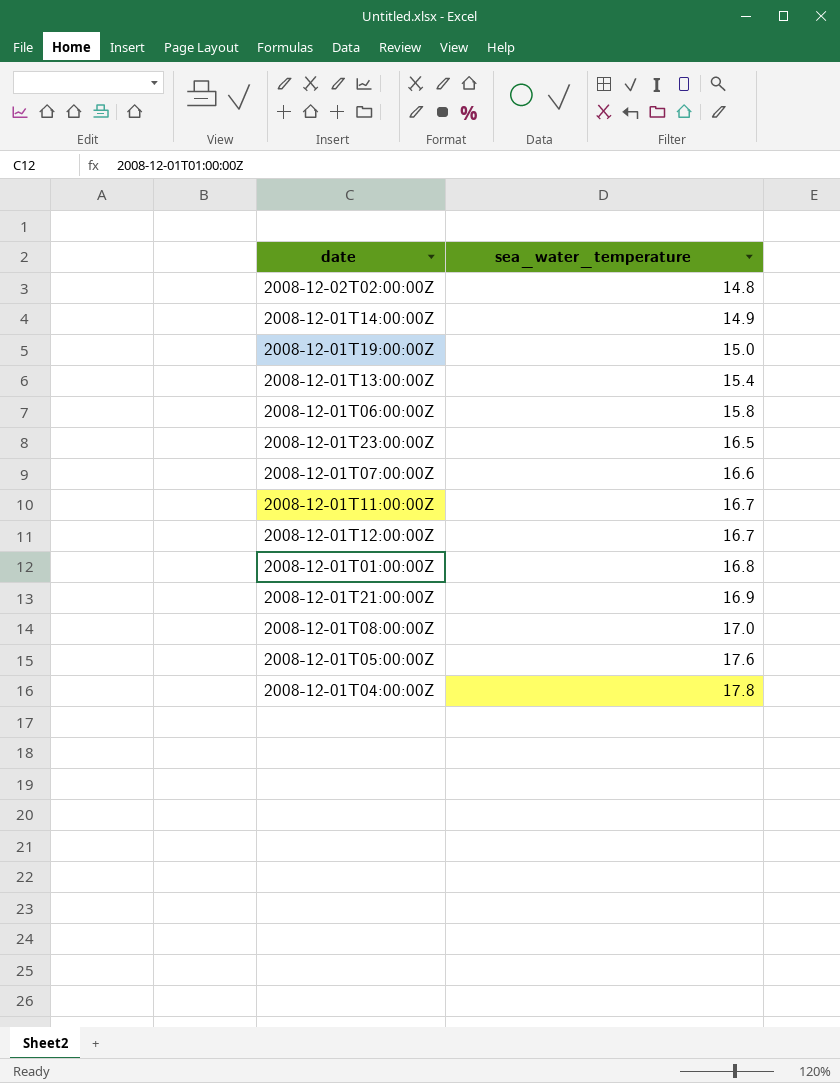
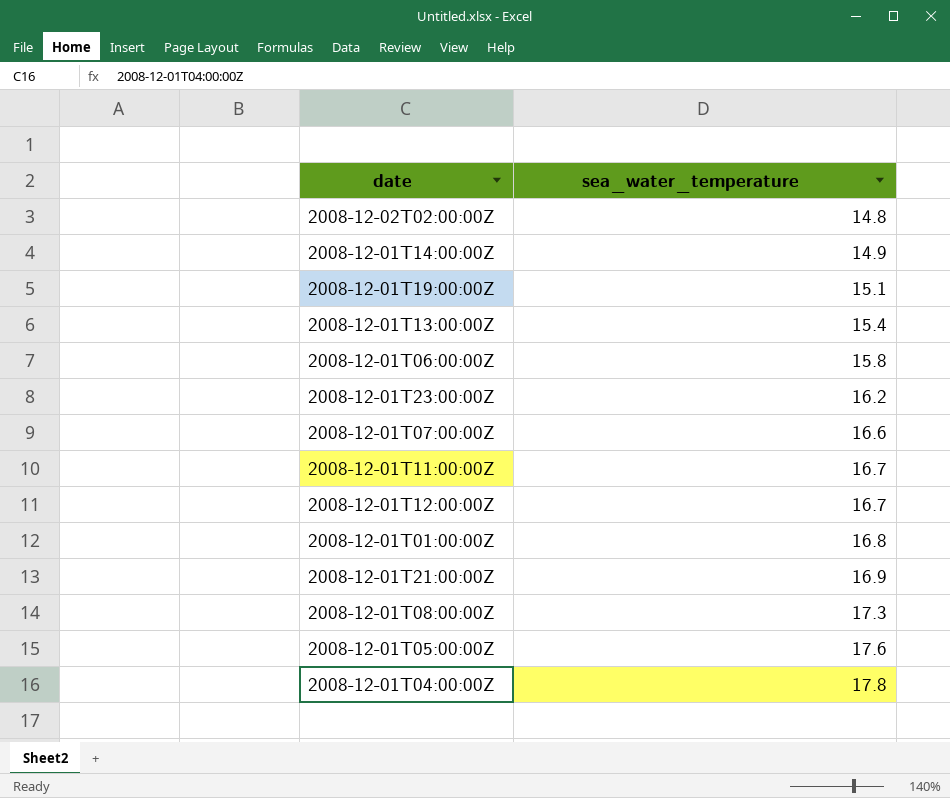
2008-12-01T19:00:00Z | sea_water_temperature: 15.0 -> 15.1
2008-12-01T23:00:00Z | sea_water_temperature: 16.5 -> 16.2
2008-12-01T08:00:00Z | sea_water_temperature: 17.0 -> 17.3

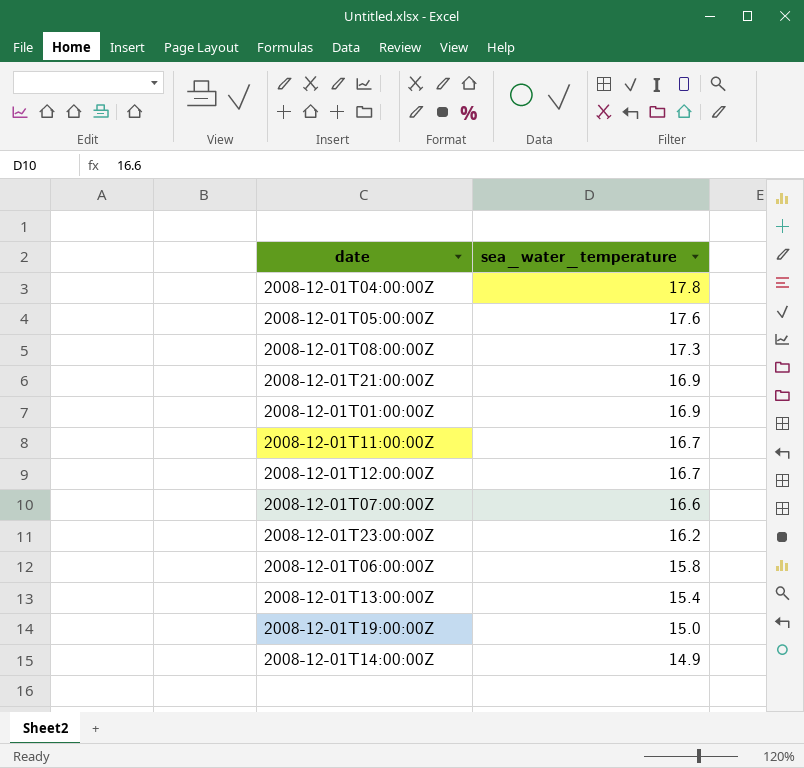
row order: sea_water_temperature ascending -> sea_water_temperature descending
row 2008-12-02T02:00:00Z: 14.8 -> none
2008-12-01T01:00:00Z | sea_water_temperature: 16.8 -> 16.9
2008-12-01T19:00:00Z | sea_water_temperature: 15.1 -> 15.0

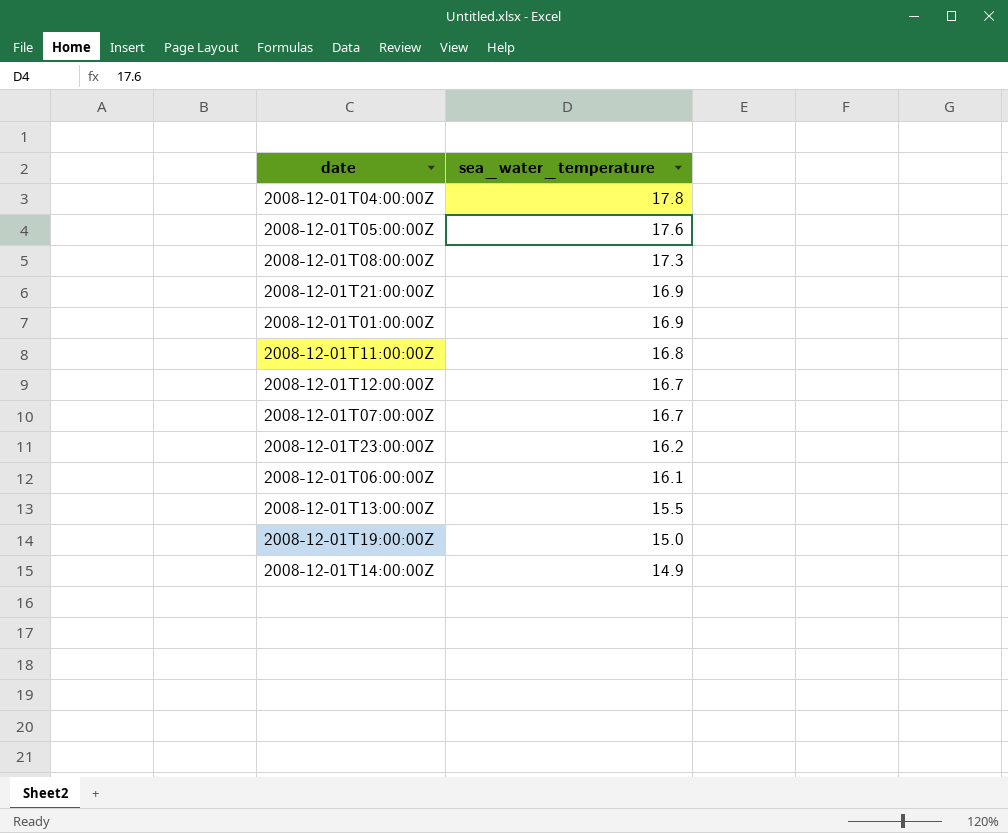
2008-12-01T11:00:00Z | sea_water_temperature: 16.7 -> 16.8
2008-12-01T07:00:00Z | sea_water_temperature: 16.6 -> 16.7
2008-12-01T06:00:00Z | sea_water_temperature: 15.8 -> 16.1
2008-12-01T13:00:00Z | sea_water_temperature: 15.4 -> 15.5

